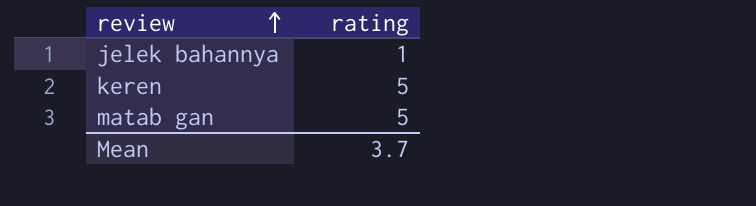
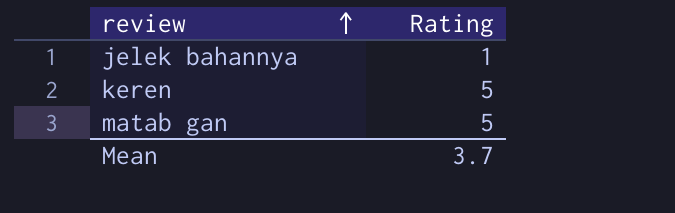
column name: rating -> Rating

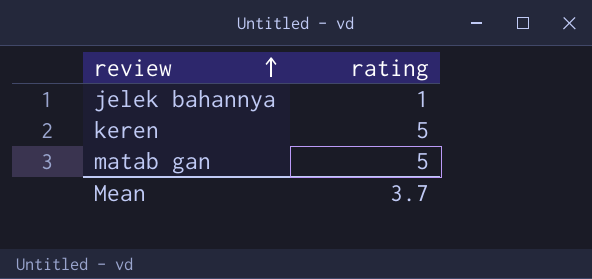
column name: Rating -> rating

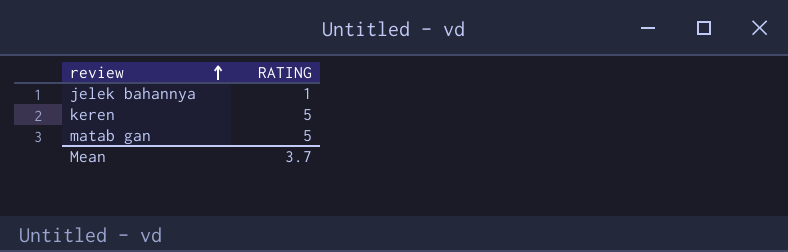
column name: rating -> RATING

